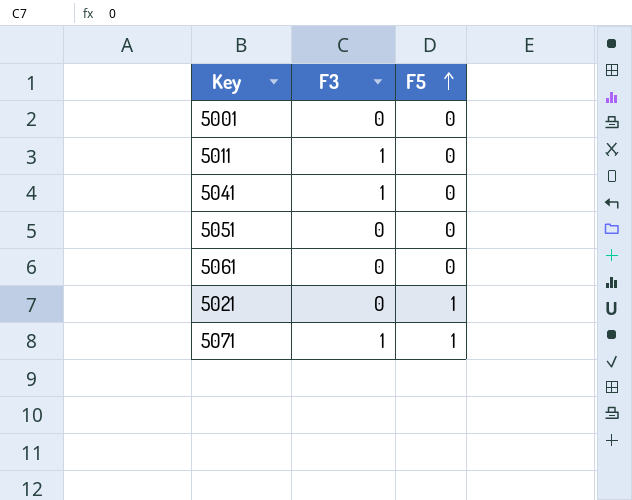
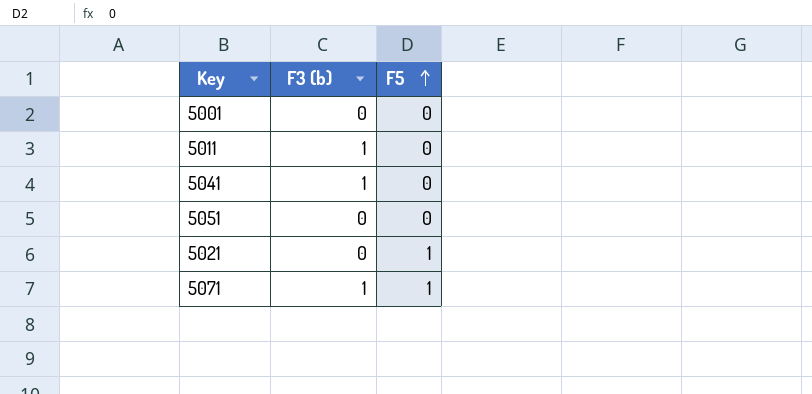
column name: F3 -> F3 (b)
row 5061: 0 | 0 -> none

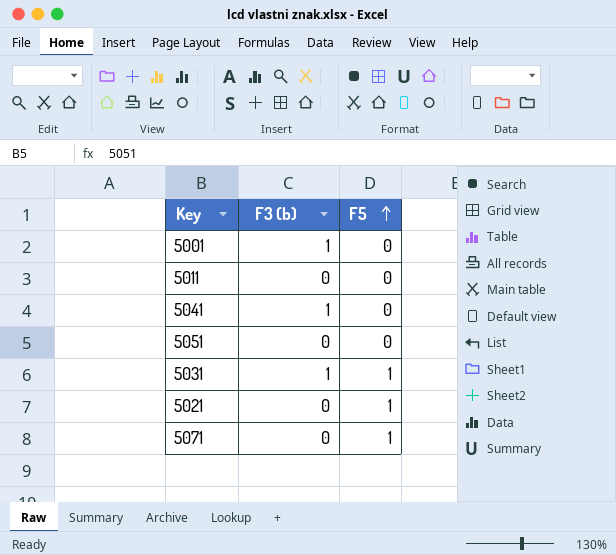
5001 | F3 (b): 0 -> 1
5011 | F3 (b): 1 -> 0
row 5031: none -> 1 | 1
5071 | F3 (b): 1 -> 0

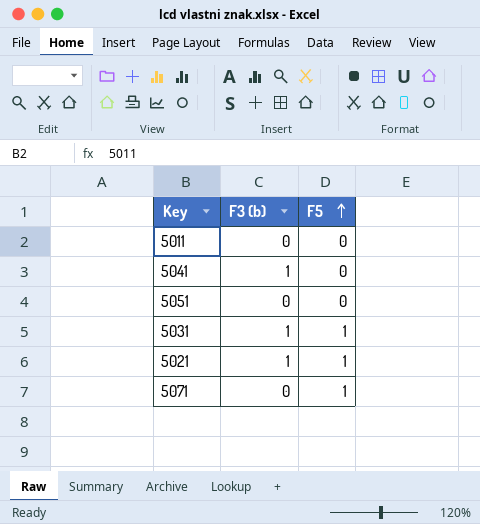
row 5001: 1 | 0 -> none
5021 | F3 (b): 0 -> 1

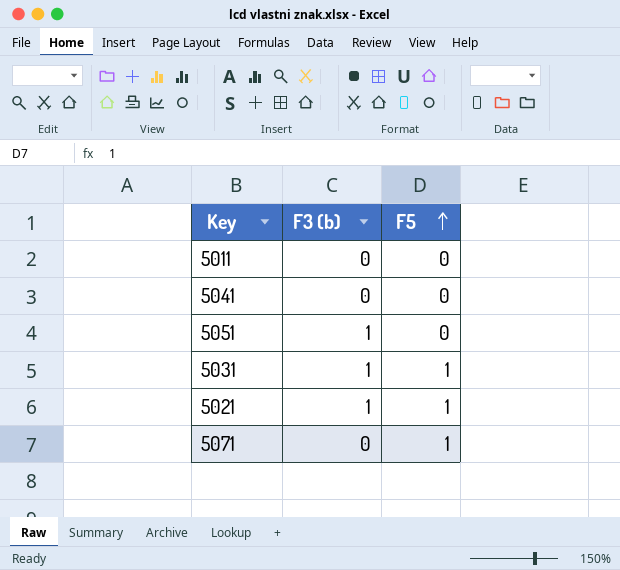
5041 | F3 (b): 1 -> 0
5051 | F3 (b): 0 -> 1

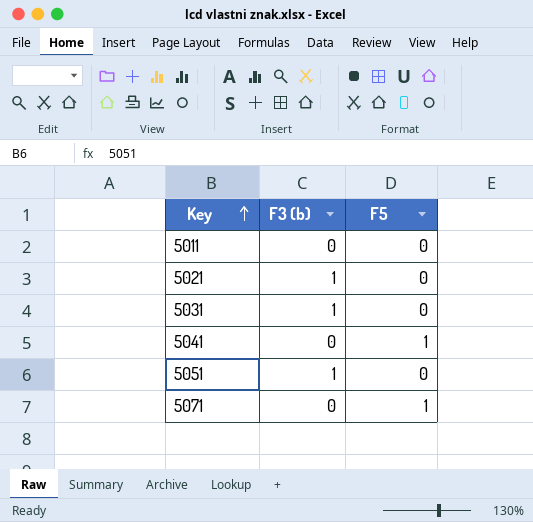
row order: F5 ascending -> Key ascending
5021 | F5: 1 -> 0
5031 | F5: 1 -> 0
5041 | F5: 0 -> 1

